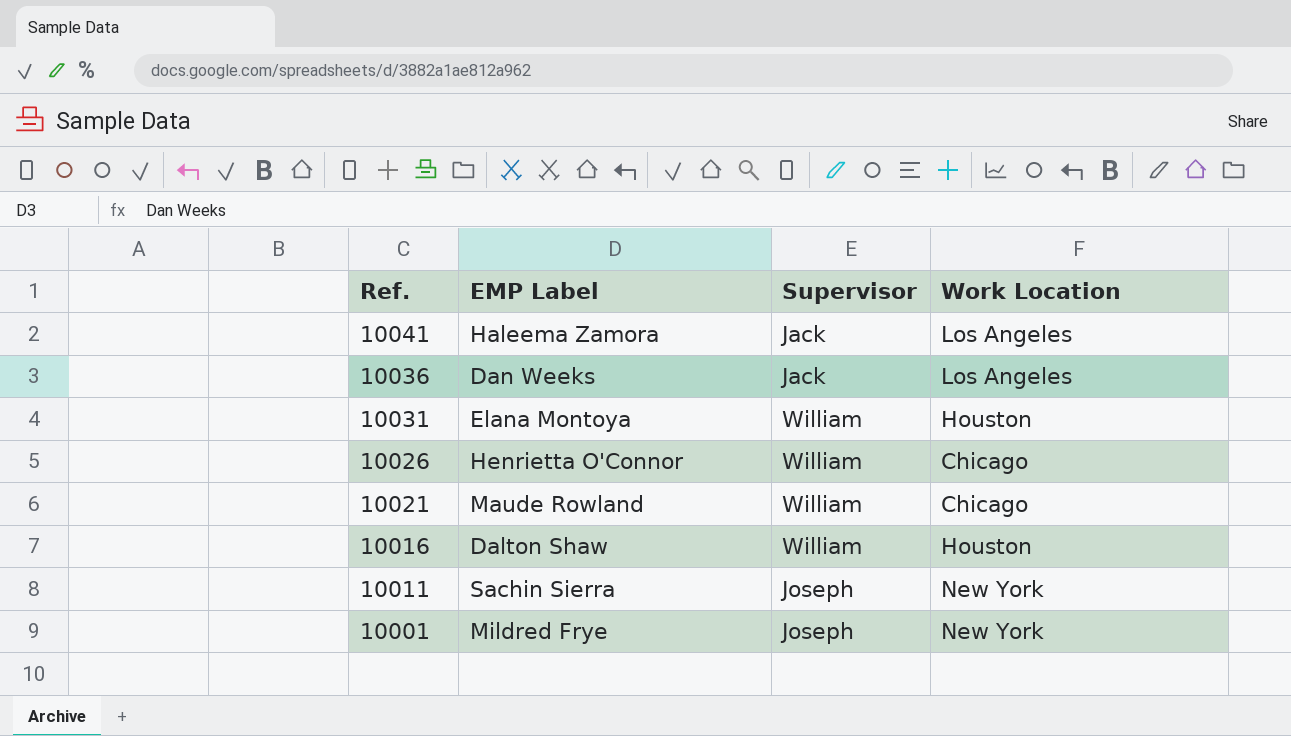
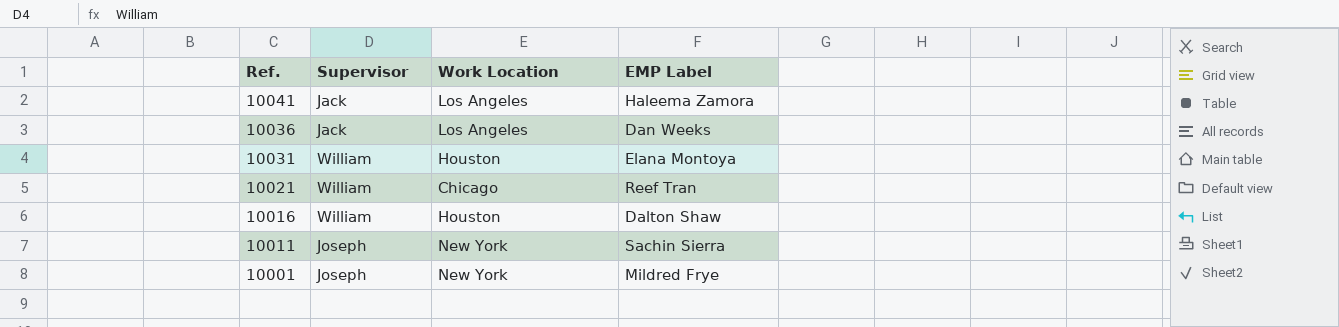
column EMP Label | position: 2 -> 4
row 10026: Henrietta O'Connor | William | Chicago -> none
10021 | EMP Label: Maude Rowland -> Reef Tran

